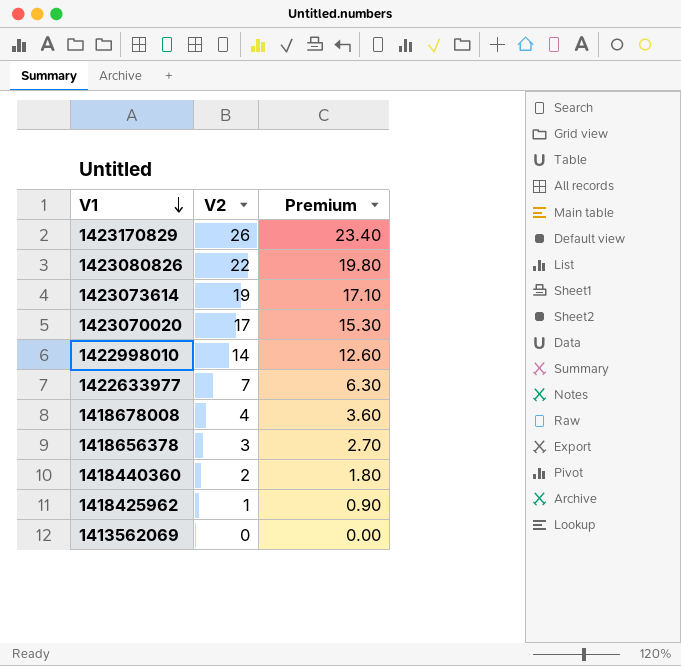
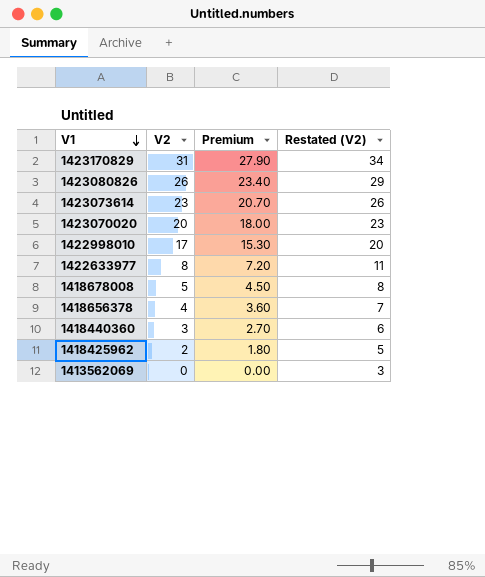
column Restated (V2) | formula: none -> [V2] + 3
1423170829 | V2: 26 -> 31
1423170829 | Premium: 23.40 -> 27.90
1423080826 | V2: 22 -> 26
1423080826 | Premium: 19.80 -> 23.40
1423073614 | V2: 19 -> 23
1423073614 | Premium: 17.10 -> 20.70
1423070020 | V2: 17 -> 20
1423070020 | Premium: 15.30 -> 18.00
1422998010 | V2: 14 -> 17
1422998010 | Premium: 12.60 -> 15.30
1422633977 | V2: 7 -> 8
1422633977 | Premium: 6.30 -> 7.20
1418678008 | V2: 4 -> 5
1418678008 | Premium: 3.60 -> 4.50
1418656378 | V2: 3 -> 4
1418656378 | Premium: 2.70 -> 3.60
1418440360 | V2: 2 -> 3
1418440360 | Premium: 1.80 -> 2.70
1418425962 | V2: 1 -> 2
1418425962 | Premium: 0.90 -> 1.80

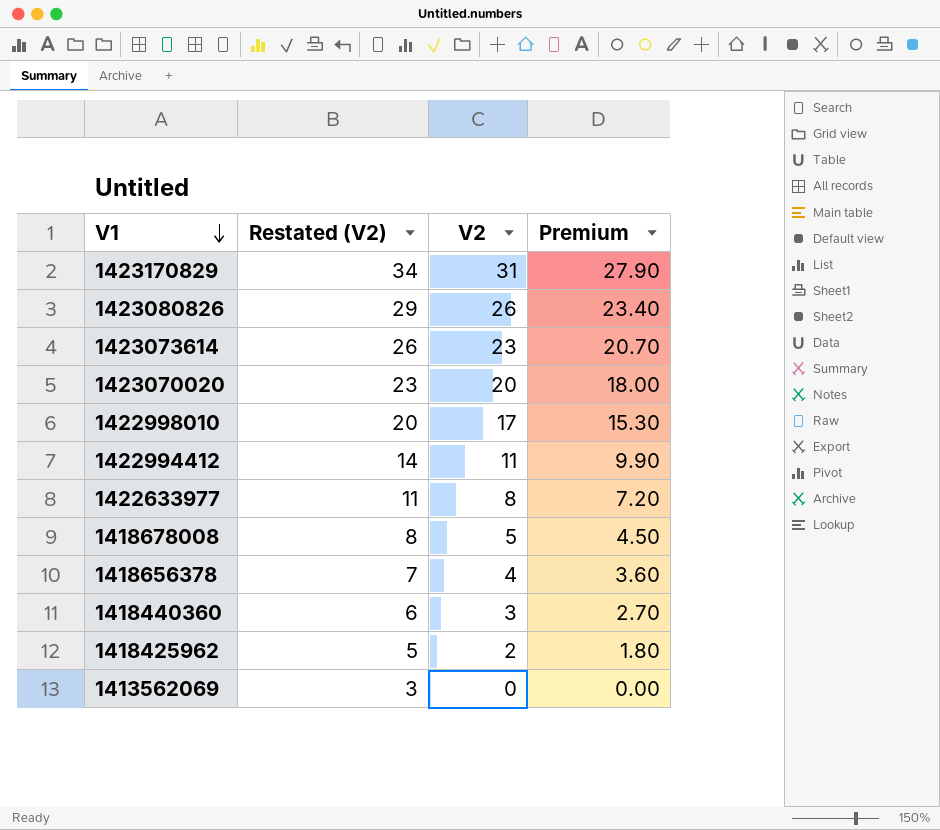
column Restated (V2) | position: 4 -> 2
row 1422994412: none -> 14 | 11 | 9.90

